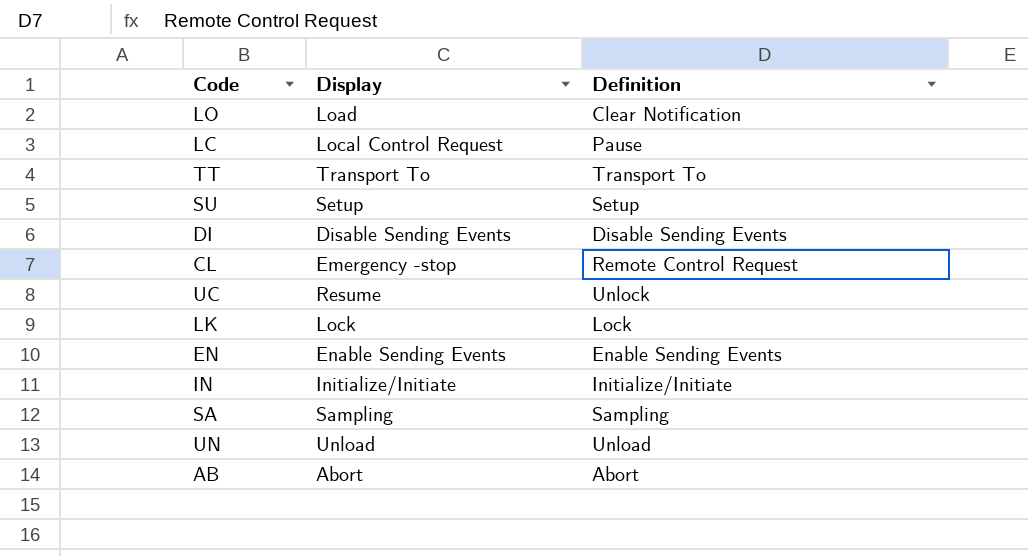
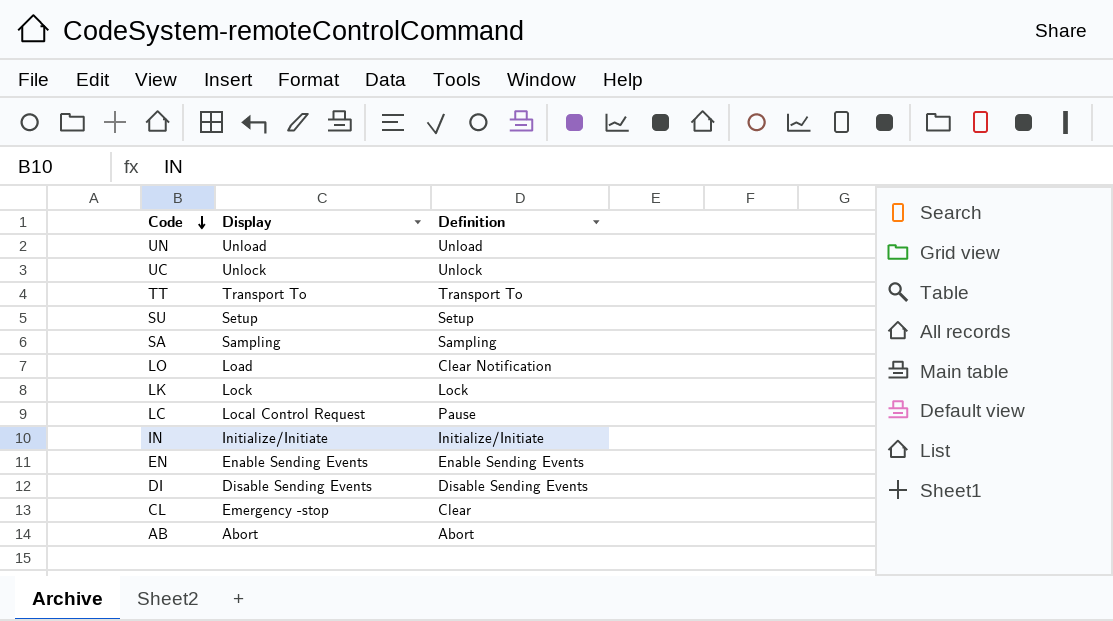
row order: none -> Code descending
UC | Display: Resume -> Unlock
CL | Definition: Remote Control Request -> Clear

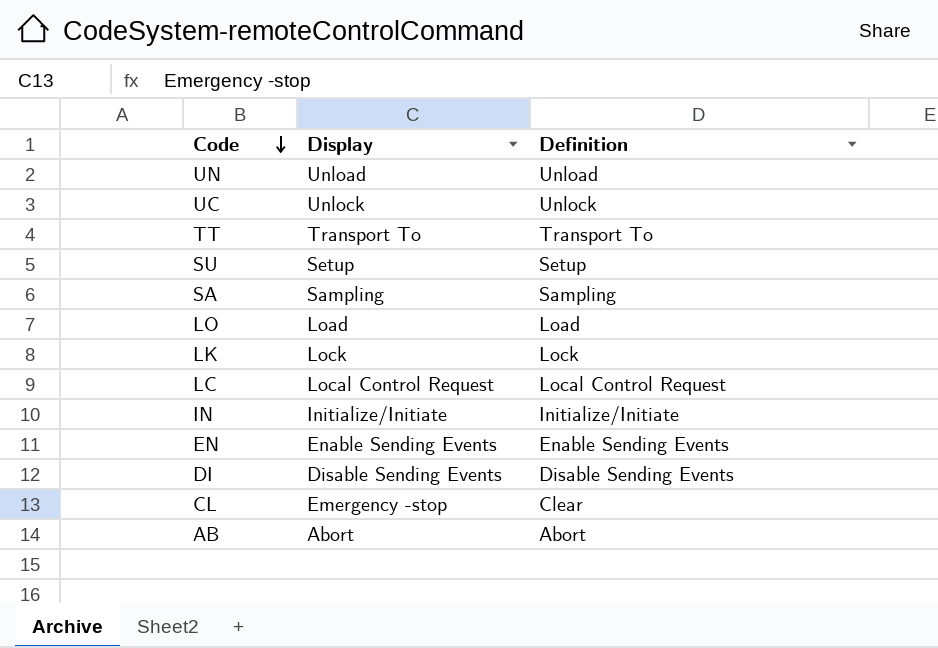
LO | Definition: Clear Notification -> Load
LC | Definition: Pause -> Local Control Request

